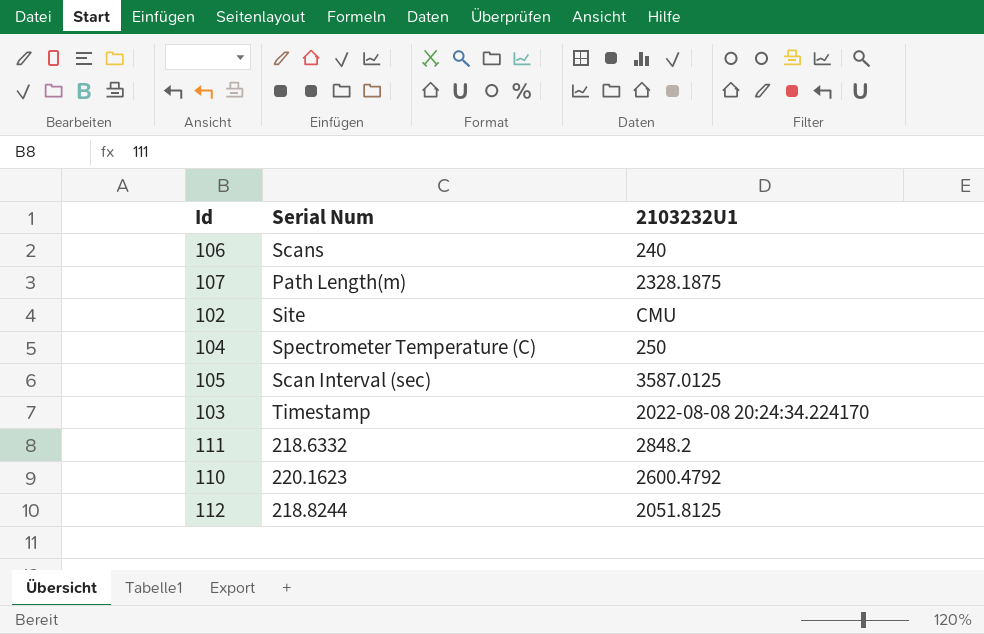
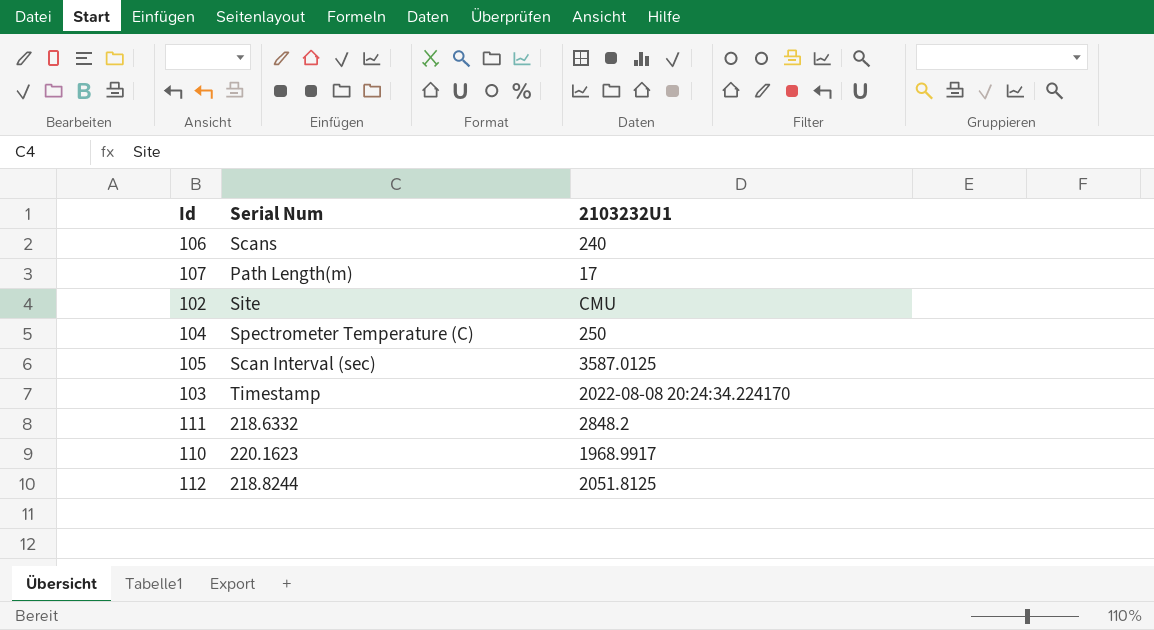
107 | 2103232U1: 2328.1875 -> 17
110 | 2103232U1: 2600.4792 -> 1968.9917

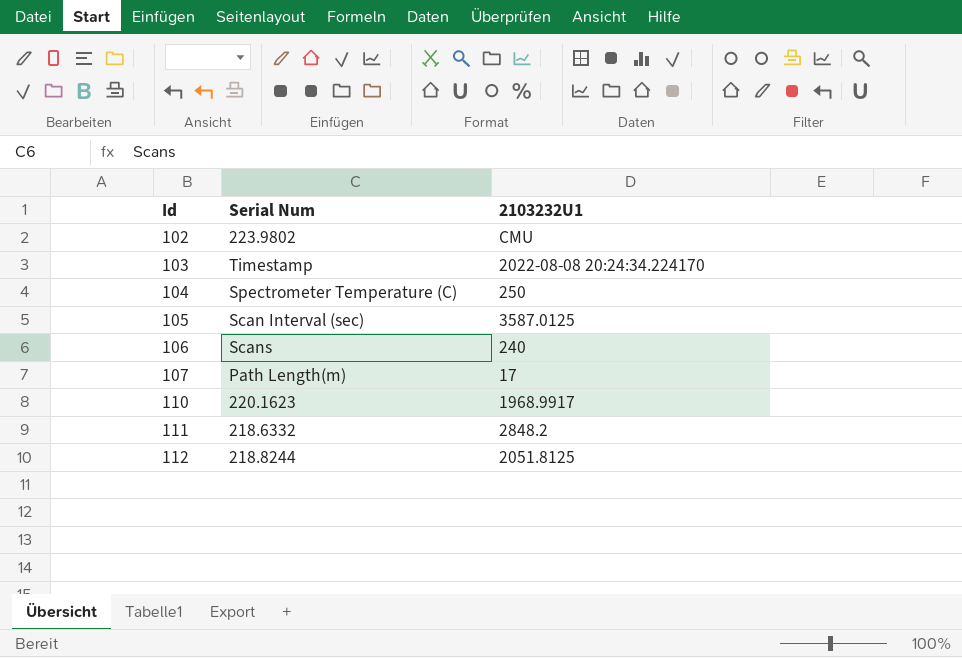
row order: none -> Id ascending
102 | Serial Num: Site -> 223.9802

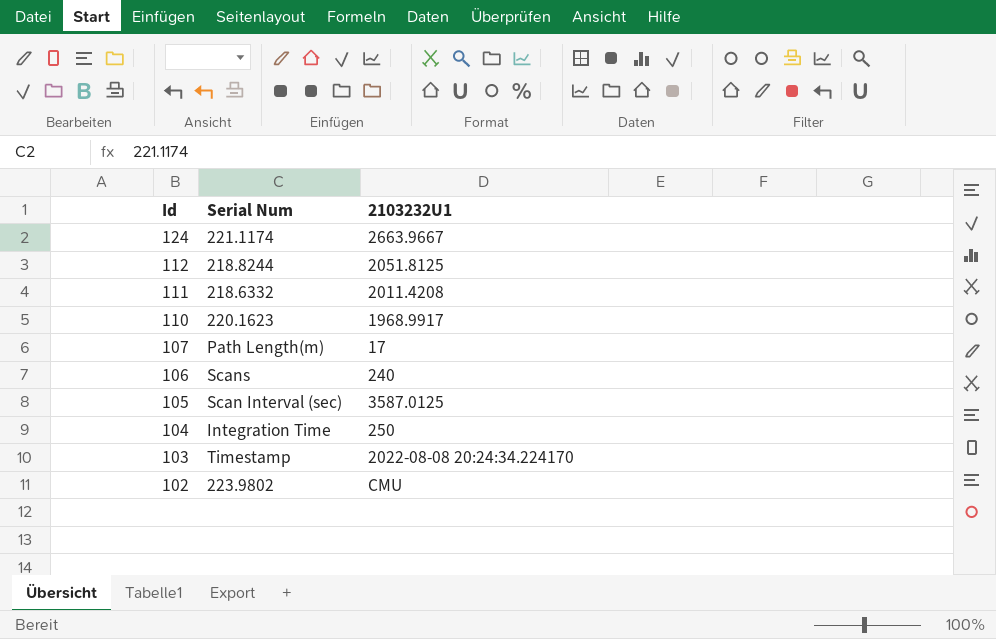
row order: Id ascending -> Id descending
row 124: none -> 221.1174 | 2663.9667
111 | 2103232U1: 2848.2 -> 2011.4208
104 | Serial Num: Spectrometer Temperature (C) -> Integration Time

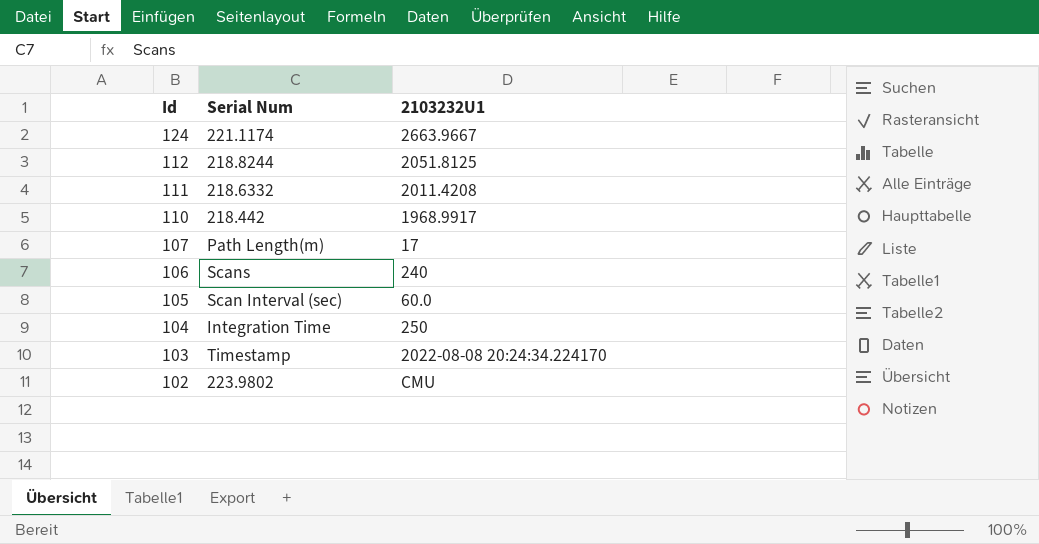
110 | Serial Num: 220.1623 -> 218.442
105 | 2103232U1: 3587.0125 -> 60.0

